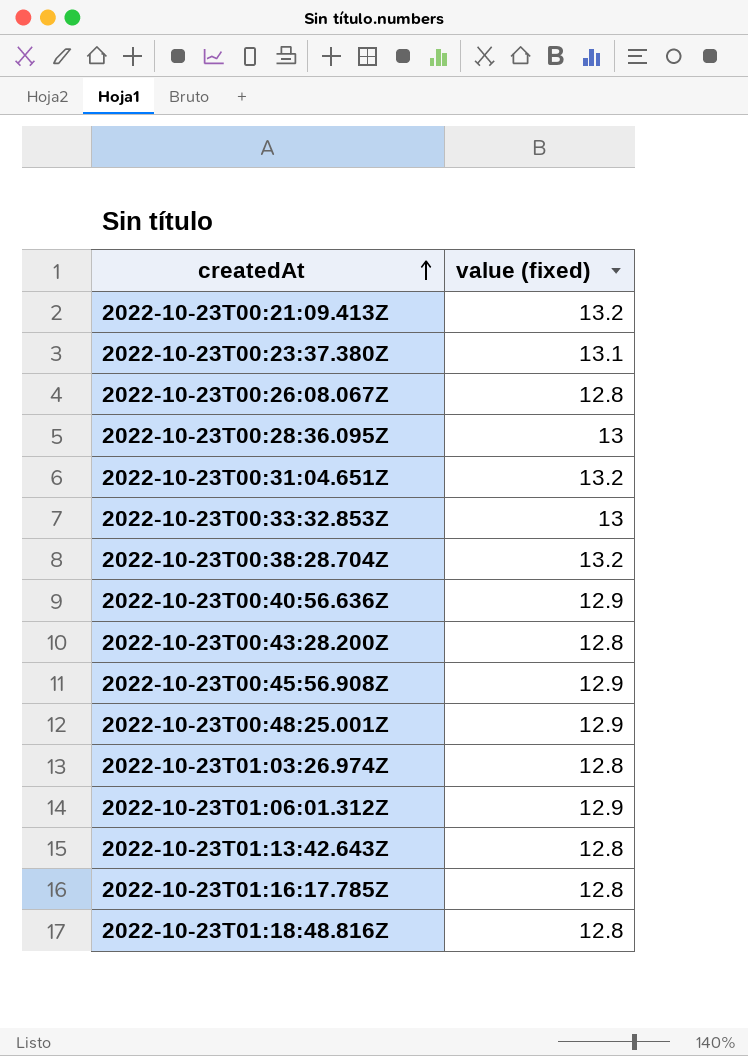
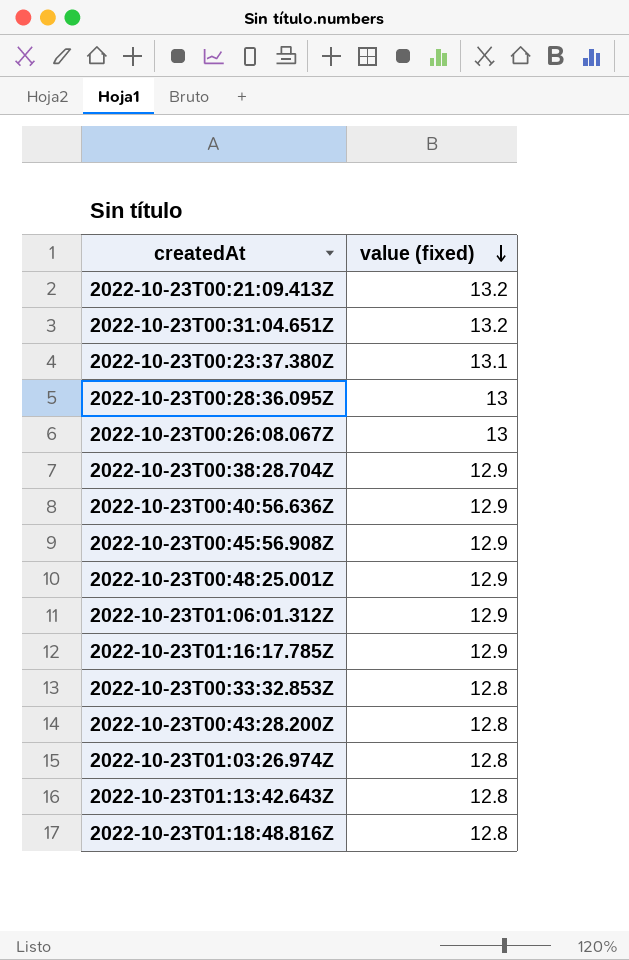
row order: createdAt ascending -> value (fixed) descending
2022-10-23T00:26:08.067Z | value (fixed): 12.8 -> 13
2022-10-23T00:38:28.704Z | value (fixed): 13.2 -> 12.9
2022-10-23T01:16:17.785Z | value (fixed): 12.8 -> 12.9
2022-10-23T00:33:32.853Z | value (fixed): 13 -> 12.8

